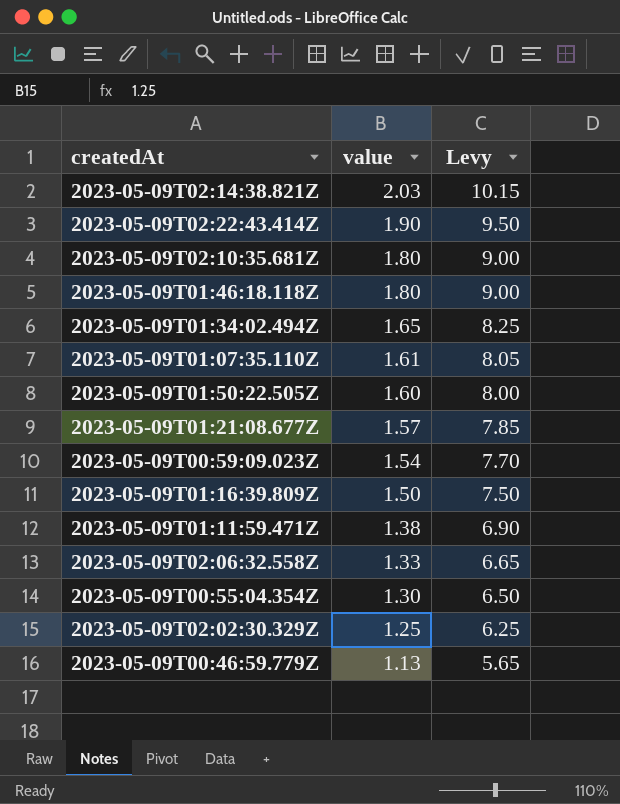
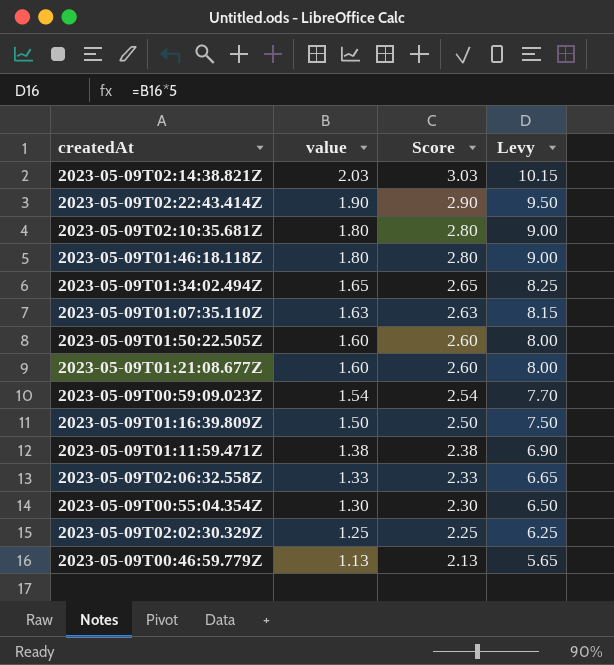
column Score | formula: none -> [value] + 1
2023-05-09T01:07:35.110Z | value: 1.61 -> 1.63
2023-05-09T01:07:35.110Z | Levy: 8.05 -> 8.15
2023-05-09T01:21:08.677Z | value: 1.57 -> 1.60
2023-05-09T01:21:08.677Z | Levy: 7.85 -> 8.00

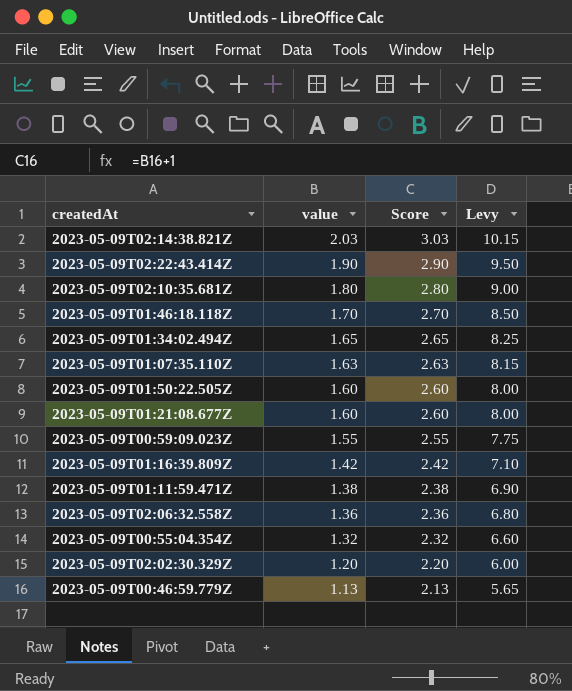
2023-05-09T01:46:18.118Z | value: 1.80 -> 1.70
2023-05-09T01:46:18.118Z | Score: 2.80 -> 2.70
2023-05-09T01:46:18.118Z | Levy: 9.00 -> 8.50
2023-05-09T00:59:09.023Z | value: 1.54 -> 1.55
2023-05-09T00:59:09.023Z | Score: 2.54 -> 2.55
2023-05-09T00:59:09.023Z | Levy: 7.70 -> 7.75
2023-05-09T01:16:39.809Z | value: 1.50 -> 1.42
2023-05-09T01:16:39.809Z | Score: 2.50 -> 2.42
2023-05-09T01:16:39.809Z | Levy: 7.50 -> 7.10
2023-05-09T02:06:32.558Z | value: 1.33 -> 1.36
2023-05-09T02:06:32.558Z | Score: 2.33 -> 2.36
2023-05-09T02:06:32.558Z | Levy: 6.65 -> 6.80
2023-05-09T00:55:04.354Z | value: 1.30 -> 1.32
2023-05-09T00:55:04.354Z | Score: 2.30 -> 2.32
2023-05-09T00:55:04.354Z | Levy: 6.50 -> 6.60
2023-05-09T02:02:30.329Z | value: 1.25 -> 1.20
2023-05-09T02:02:30.329Z | Score: 2.25 -> 2.20
2023-05-09T02:02:30.329Z | Levy: 6.25 -> 6.00

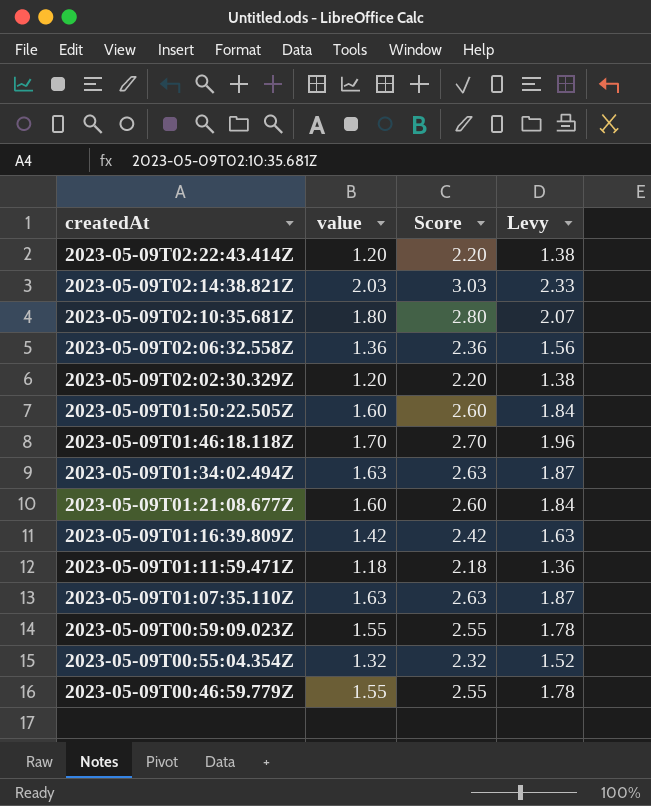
row order: value descending -> createdAt descending
column Levy | formula: [value] * 5 -> [value] * 1.15
2023-05-09T02:22:43.414Z | value: 1.90 -> 1.20
2023-05-09T02:22:43.414Z | Score: 2.90 -> 2.20
2023-05-09T01:34:02.494Z | value: 1.65 -> 1.63
2023-05-09T01:34:02.494Z | Score: 2.65 -> 2.63
2023-05-09T01:11:59.471Z | value: 1.38 -> 1.18
2023-05-09T01:11:59.471Z | Score: 2.38 -> 2.18
2023-05-09T00:46:59.779Z | value: 1.13 -> 1.55
2023-05-09T00:46:59.779Z | Score: 2.13 -> 2.55

